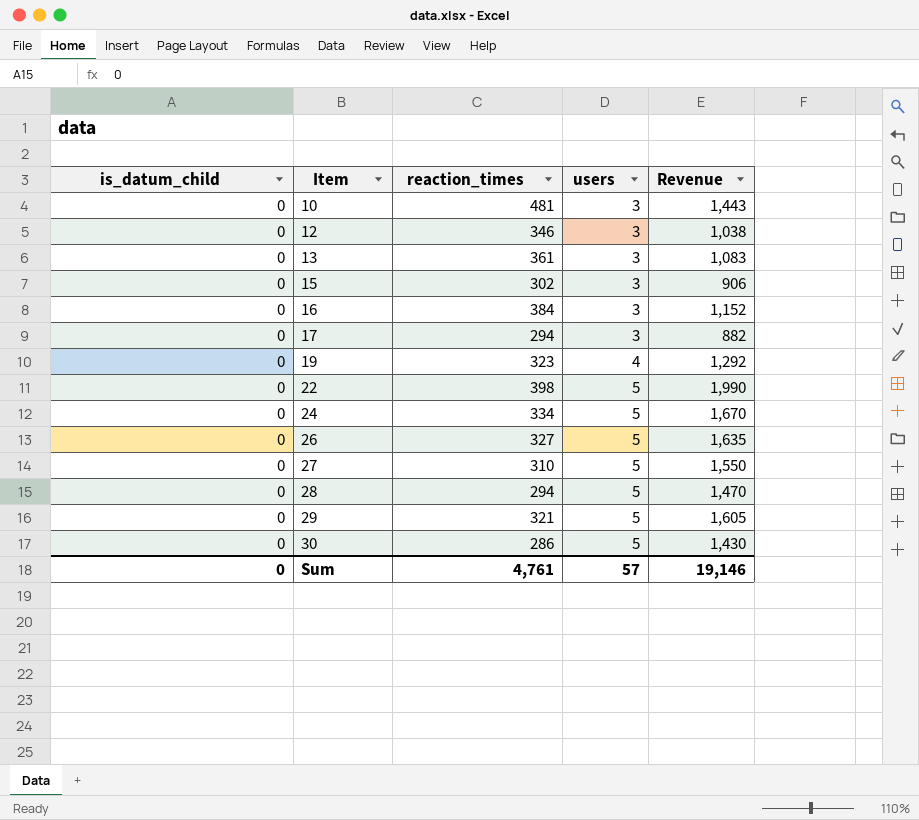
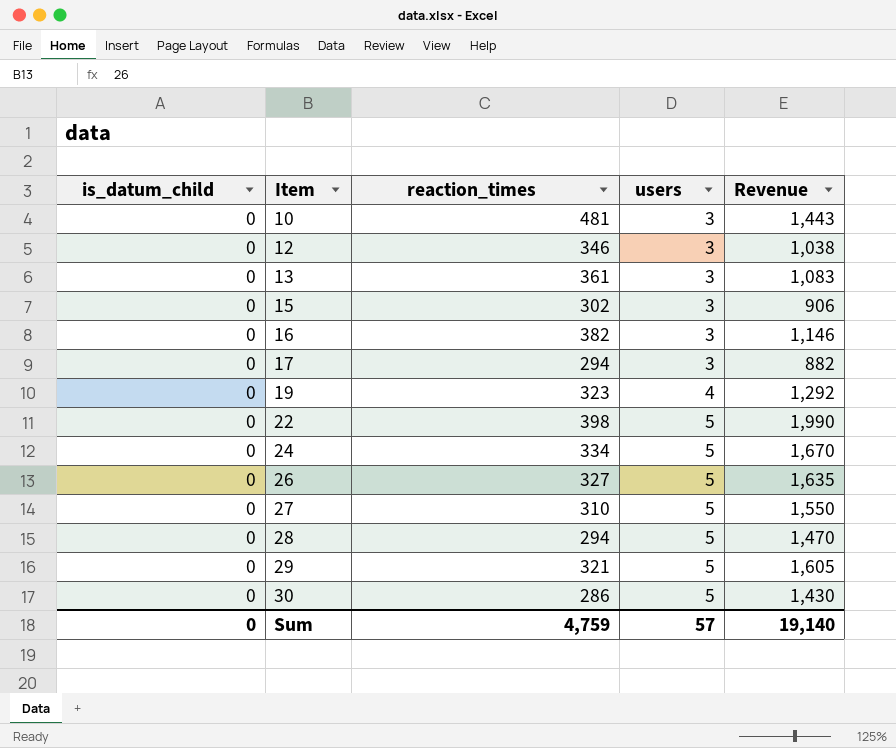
16 | reaction_times: 384 -> 382
16 | Revenue: 1,152 -> 1,146
Sum | reaction_times: 4,761 -> 4,759
Sum | Revenue: 19,146 -> 19,140

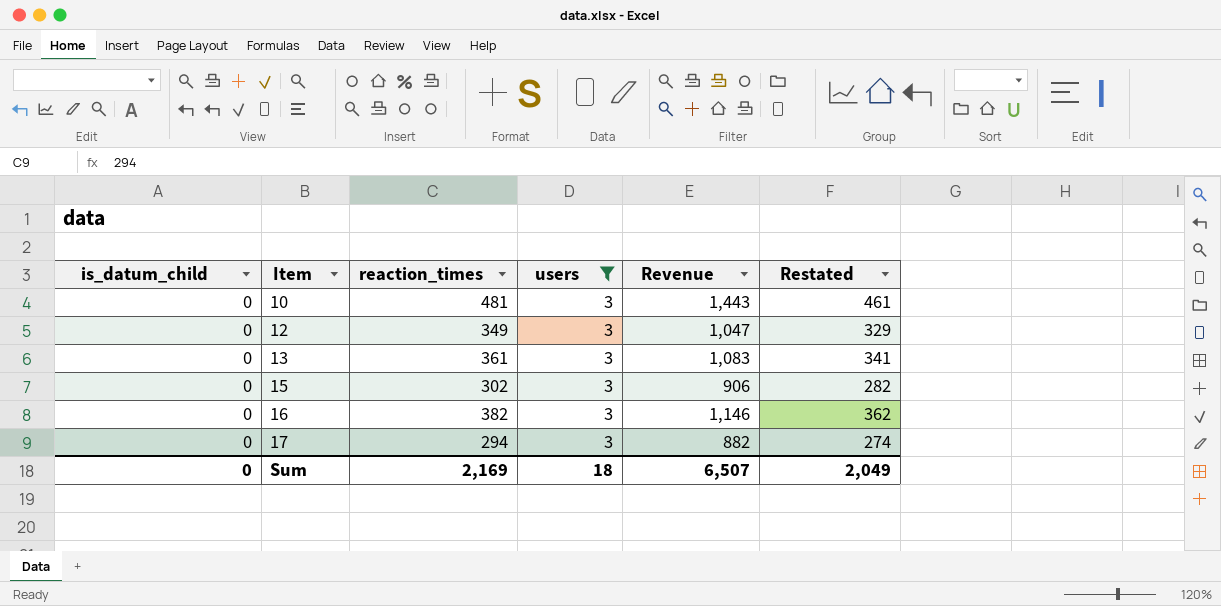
filter: none -> users = 3
column Restated | formula: none -> [reaction_times] - 20
12 | reaction_times: 346 -> 349
12 | Revenue: 1,038 -> 1,047
Sum | reaction_times: 4,759 -> 2,169
Sum | users: 57 -> 18
Sum | Revenue: 19,140 -> 6,507

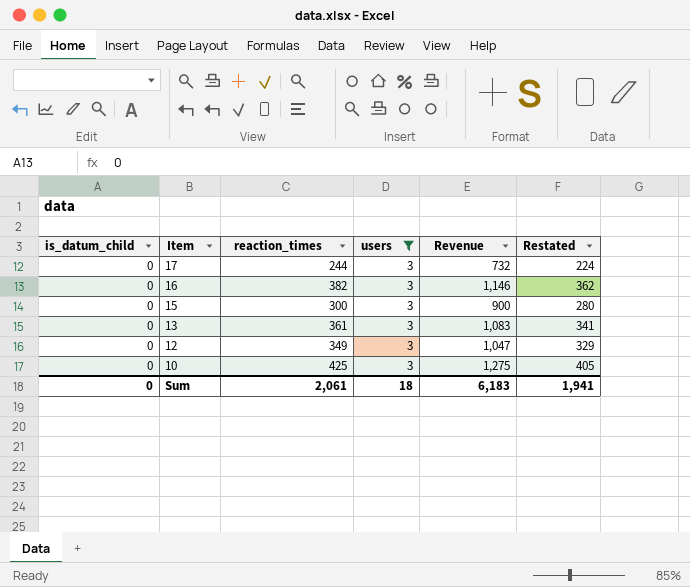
row order: Item ascending -> Item descending
17 | reaction_times: 294 -> 244
17 | Revenue: 882 -> 732
17 | Restated: 274 -> 224
15 | reaction_times: 302 -> 300
15 | Revenue: 906 -> 900
15 | Restated: 282 -> 280
10 | reaction_times: 481 -> 425
10 | Revenue: 1,443 -> 1,275
10 | Restated: 461 -> 405
Sum | reaction_times: 2,169 -> 2,061
Sum | Revenue: 6,507 -> 6,183
Sum | Restated: 2,049 -> 1,941

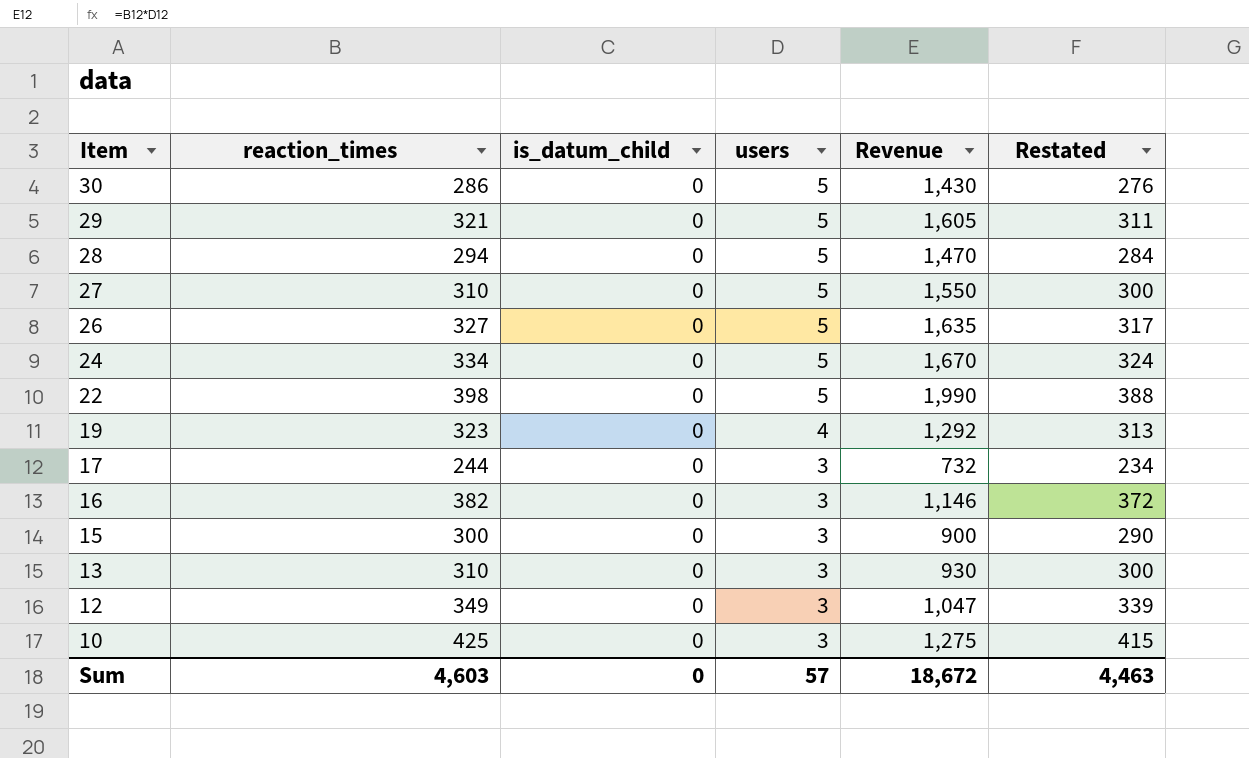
filter: users = 3 -> none
column is_datum_child | position: 1 -> 3
column Restated | formula: [reaction_times] - 20 -> [reaction_times] - 10
13 | reaction_times: 361 -> 310
13 | Revenue: 1,083 -> 930
Sum | reaction_times: 2,061 -> 4,603
Sum | users: 18 -> 57
Sum | Revenue: 6,183 -> 18,672
Sum | Restated: 1,941 -> 4,463

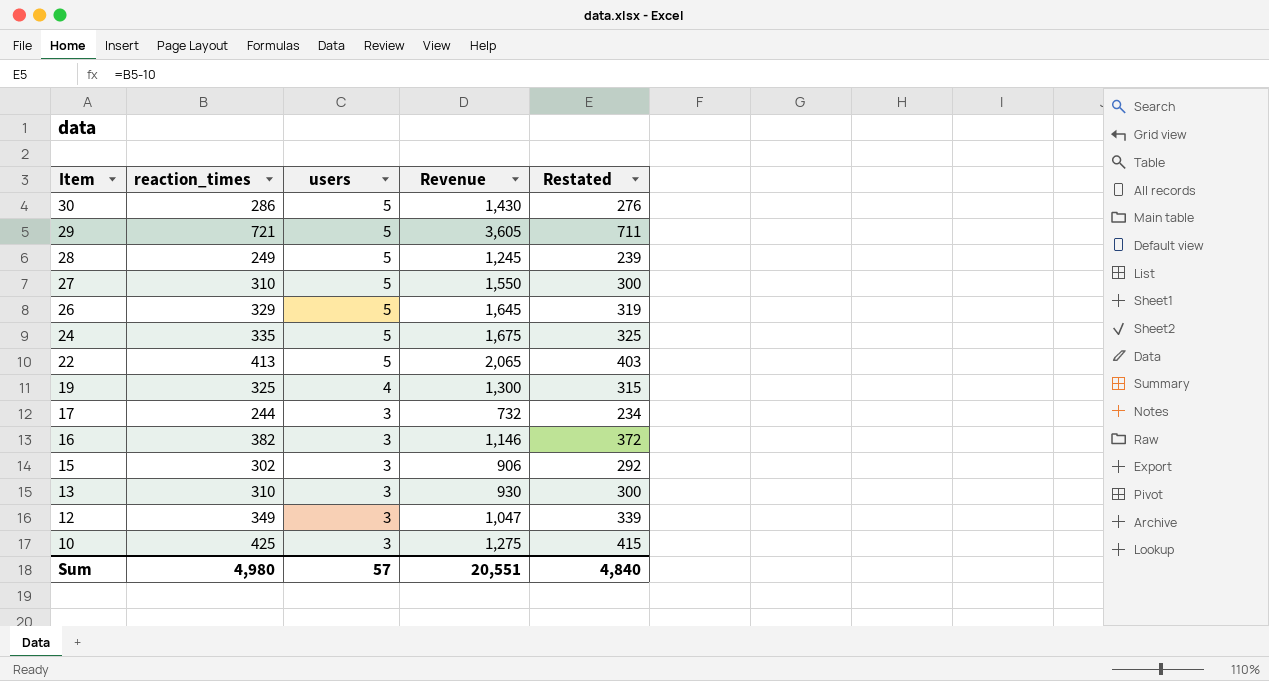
column is_datum_child | position: 3 -> none
29 | reaction_times: 321 -> 721
29 | Revenue: 1,605 -> 3,605
29 | Restated: 311 -> 711
28 | reaction_times: 294 -> 249
28 | Revenue: 1,470 -> 1,245
28 | Restated: 284 -> 239
26 | reaction_times: 327 -> 329
26 | Revenue: 1,635 -> 1,645
26 | Restated: 317 -> 319
24 | reaction_times: 334 -> 335
24 | Revenue: 1,670 -> 1,675
24 | Restated: 324 -> 325
22 | reaction_times: 398 -> 413
22 | Revenue: 1,990 -> 2,065
22 | Restated: 388 -> 403
19 | reaction_times: 323 -> 325
19 | Revenue: 1,292 -> 1,300
19 | Restated: 313 -> 315
15 | reaction_times: 300 -> 302
15 | Revenue: 900 -> 906
15 | Restated: 290 -> 292
Sum | reaction_times: 4,603 -> 4,980
Sum | Revenue: 18,672 -> 20,551
Sum | Restated: 4,463 -> 4,840

